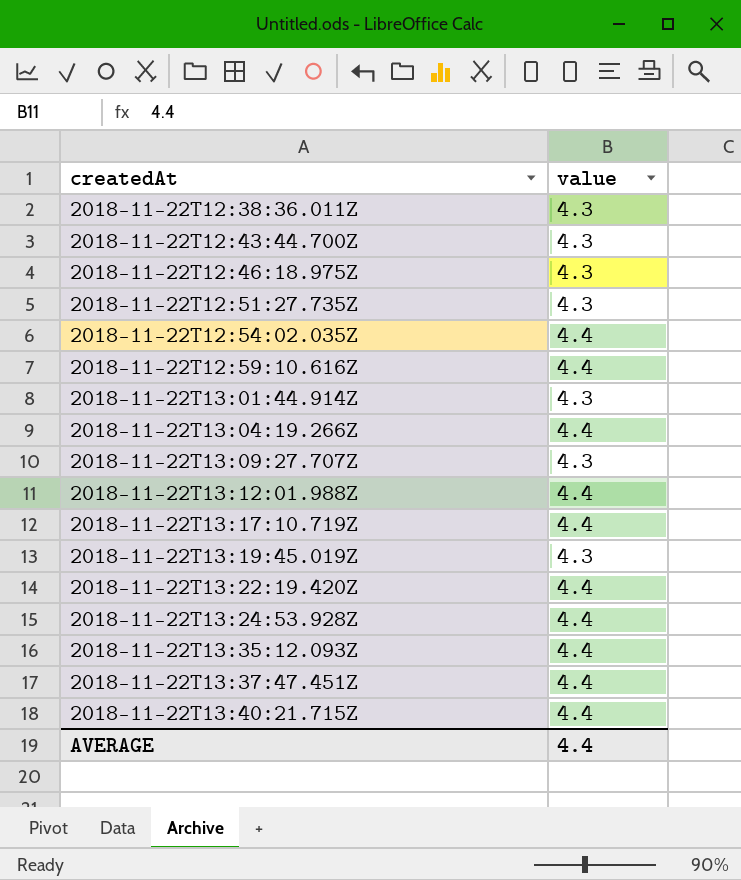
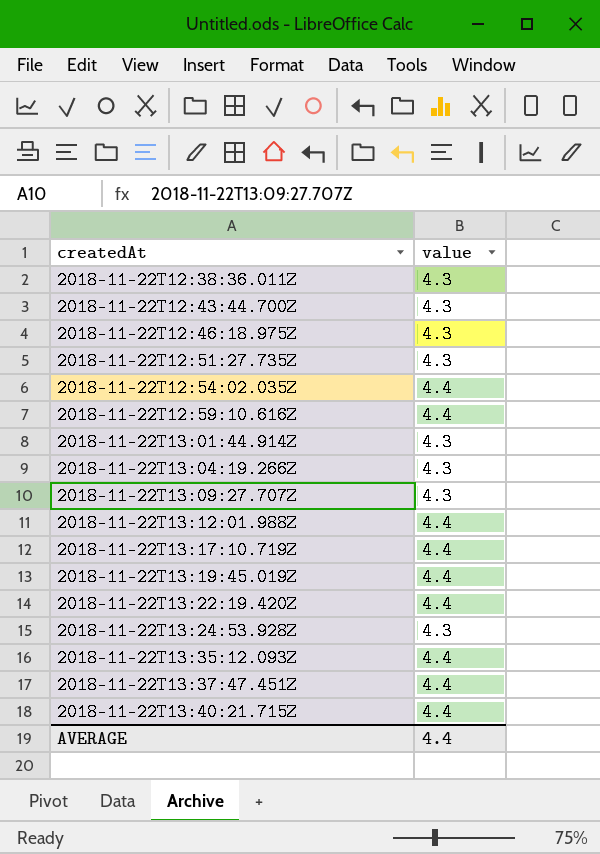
2018-11-22T13:04:19.266Z | value: 4.4 -> 4.3
2018-11-22T13:19:45.019Z | value: 4.3 -> 4.4
2018-11-22T13:24:53.928Z | value: 4.4 -> 4.3

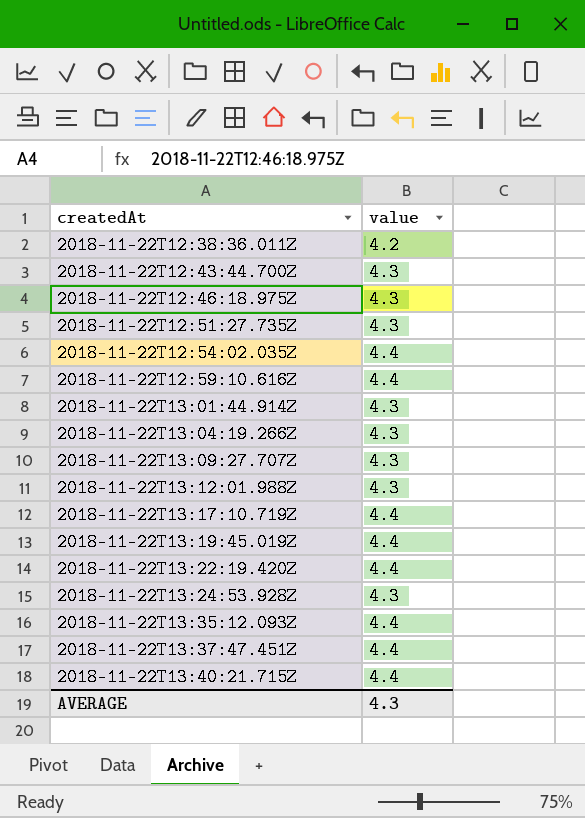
2018-11-22T12:38:36.011Z | value: 4.3 -> 4.2
2018-11-22T13:12:01.988Z | value: 4.4 -> 4.3
AVERAGE | value: 4.4 -> 4.3

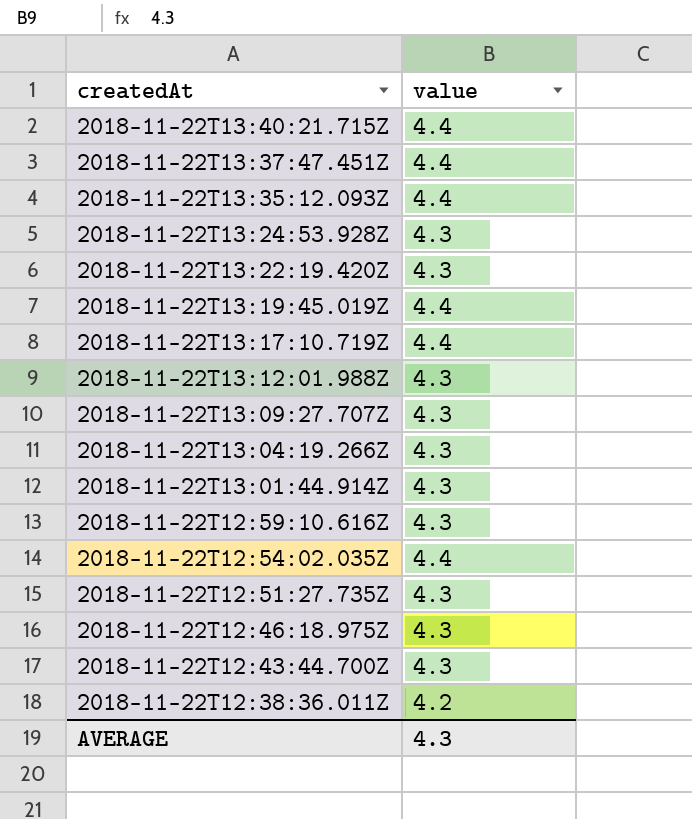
row order: createdAt ascending -> createdAt descending
2018-11-22T13:22:19.420Z | value: 4.4 -> 4.3
2018-11-22T12:59:10.616Z | value: 4.4 -> 4.3

